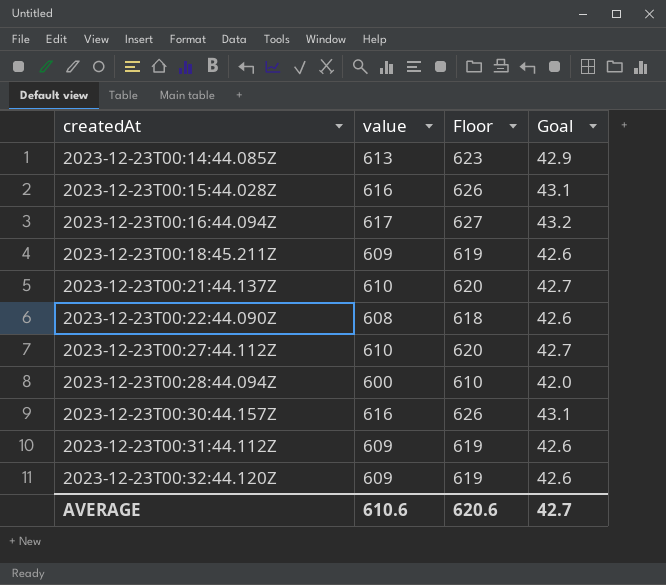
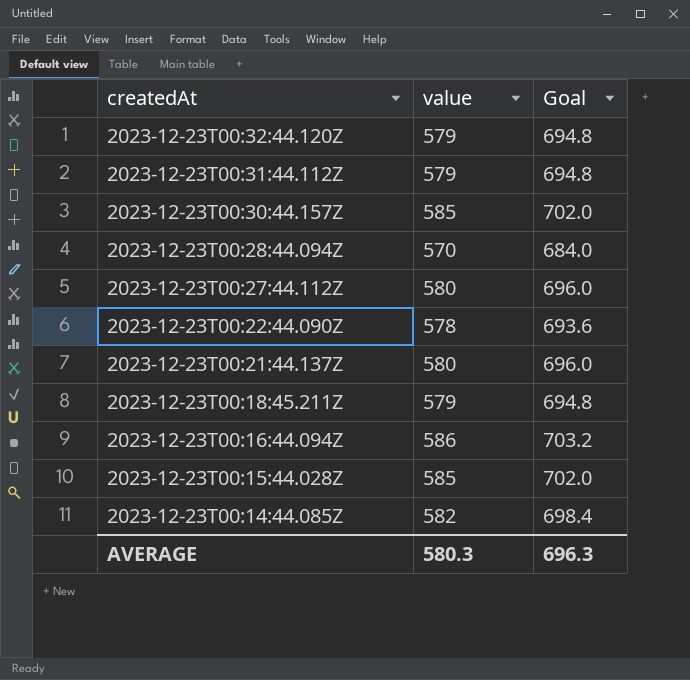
row order: createdAt ascending -> createdAt descending
column Floor | formula: [value] + 10 -> none
column Goal | formula: [value] * 0.07 -> [value] * 1.2
2023-12-23T00:32:44.120Z | value: 609 -> 579
2023-12-23T00:31:44.112Z | value: 609 -> 579
2023-12-23T00:30:44.157Z | value: 616 -> 585
2023-12-23T00:28:44.094Z | value: 600 -> 570
2023-12-23T00:27:44.112Z | value: 610 -> 580
2023-12-23T00:22:44.090Z | value: 608 -> 578
2023-12-23T00:21:44.137Z | value: 610 -> 580
2023-12-23T00:18:45.211Z | value: 609 -> 579
2023-12-23T00:16:44.094Z | value: 617 -> 586
2023-12-23T00:15:44.028Z | value: 616 -> 585
2023-12-23T00:14:44.085Z | value: 613 -> 582
AVERAGE | value: 610.6 -> 580.3
AVERAGE | Goal: 42.7 -> 696.3

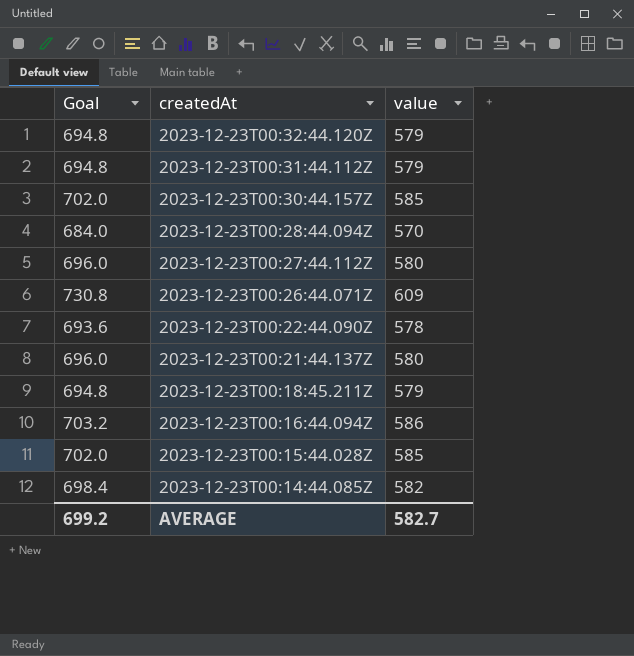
column Goal | position: 3 -> 1
row 2023-12-23T00:26:44.071Z: none -> 730.8 | 609
AVERAGE | Goal: 696.3 -> 699.2
AVERAGE | value: 580.3 -> 582.7

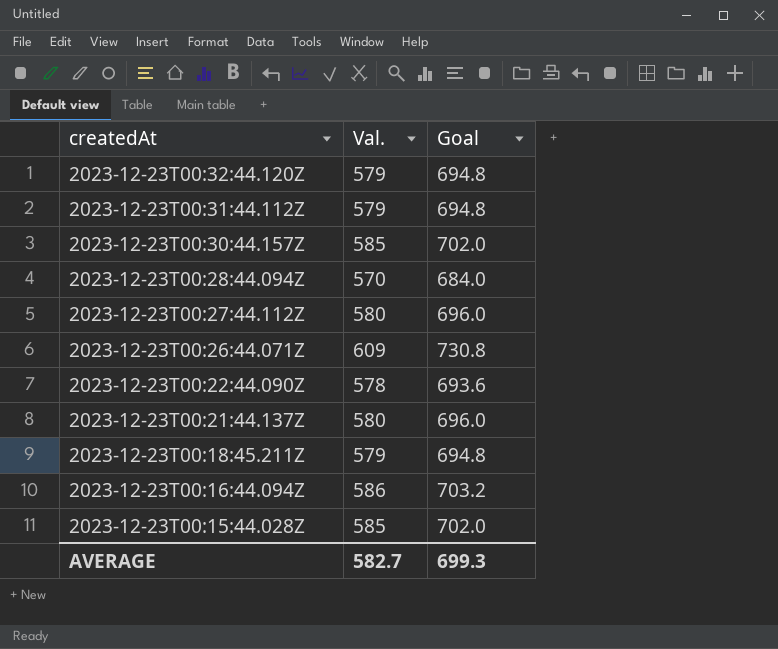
column name: value -> Val.
column Goal | position: 1 -> 3
row 2023-12-23T00:14:44.085Z: 698.4 | 582 -> none
AVERAGE | Goal: 699.2 -> 699.3

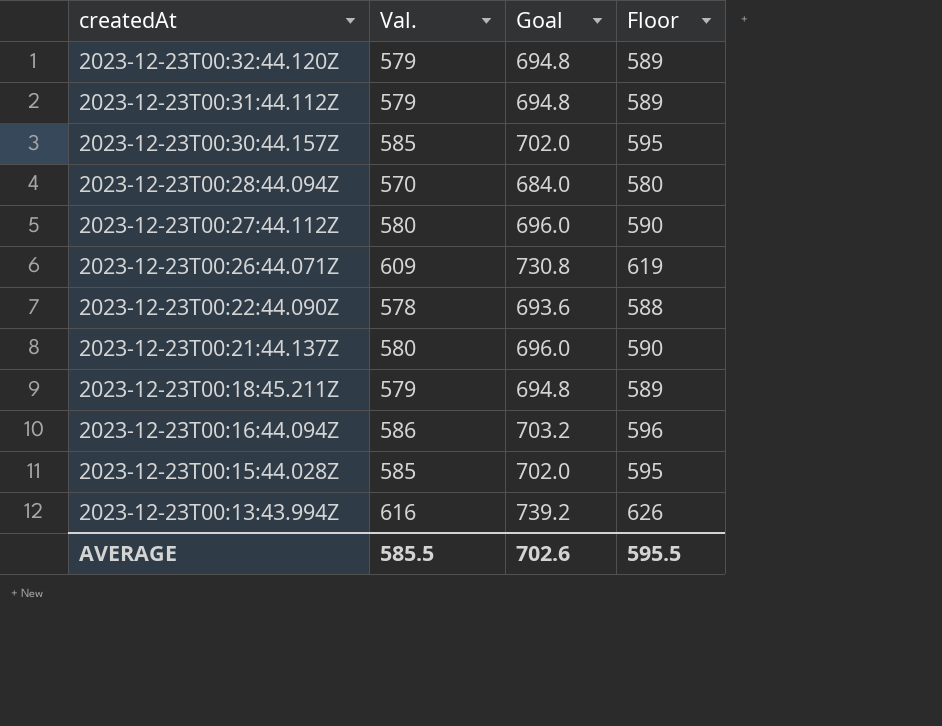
column Floor | formula: none -> [Val.] + 10
row 2023-12-23T00:13:43.994Z: none -> 616 | 739.2 | 626
AVERAGE | Val.: 582.7 -> 585.5
AVERAGE | Goal: 699.3 -> 702.6

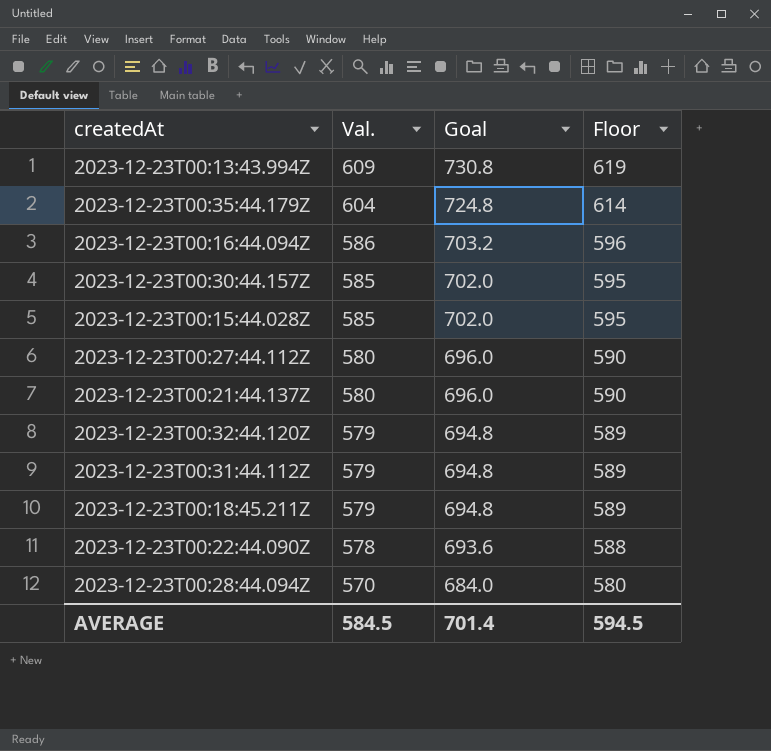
row order: createdAt descending -> Val. descending
row 2023-12-23T00:26:44.071Z: 609 | 730.8 | 619 -> none
2023-12-23T00:13:43.994Z | Val.: 616 -> 609
2023-12-23T00:13:43.994Z | Goal: 739.2 -> 730.8
2023-12-23T00:13:43.994Z | Floor: 626 -> 619
row 2023-12-23T00:35:44.179Z: none -> 604 | 724.8 | 614
AVERAGE | Val.: 585.5 -> 584.5
AVERAGE | Goal: 702.6 -> 701.4
AVERAGE | Floor: 595.5 -> 594.5

